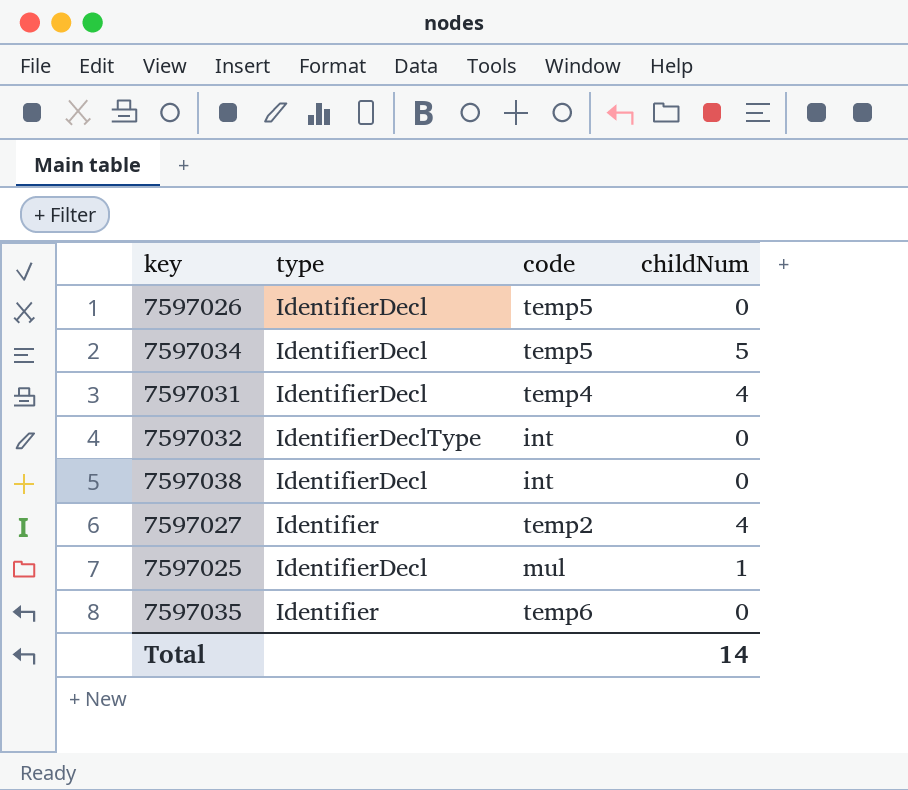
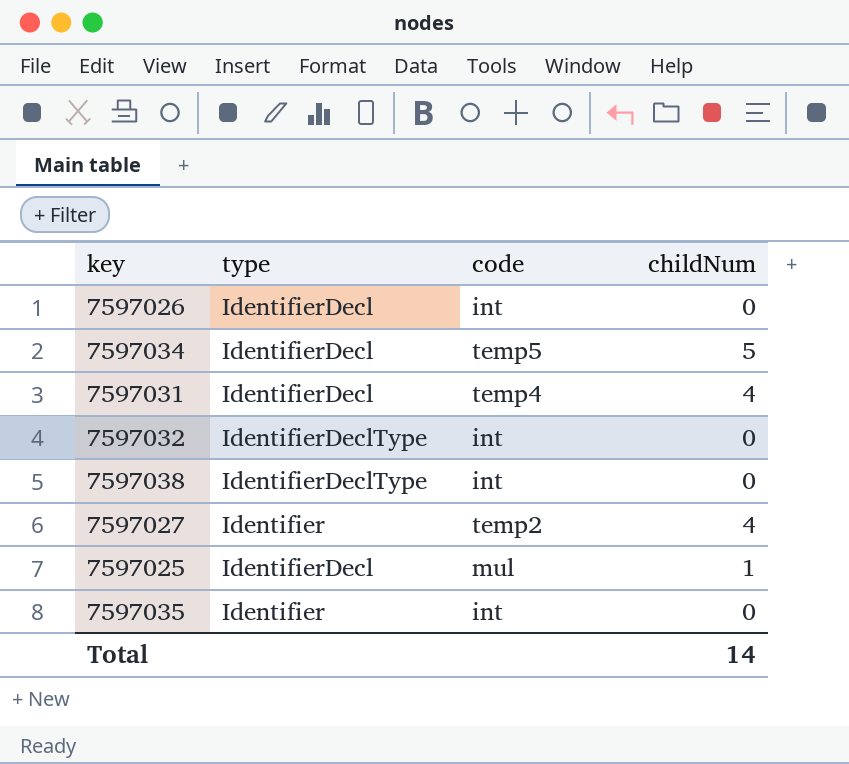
7597026 | code: temp5 -> int
7597038 | type: IdentifierDecl -> IdentifierDeclType
7597035 | code: temp6 -> int

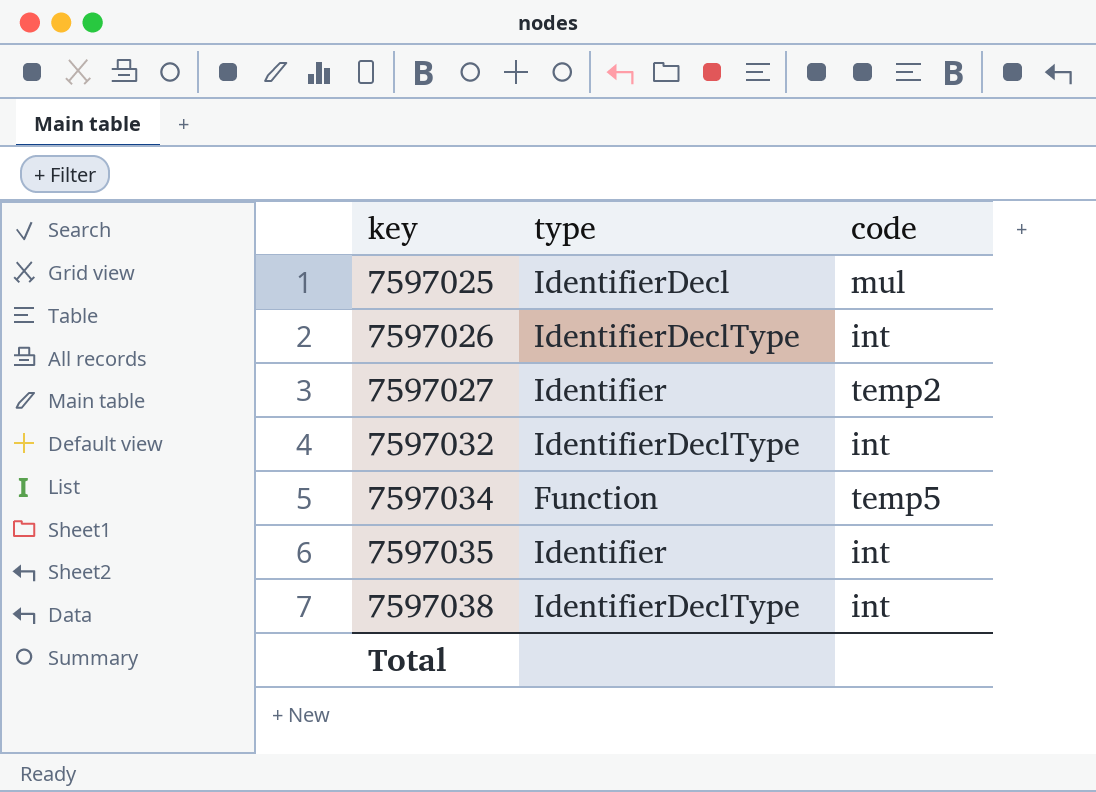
row order: none -> key ascending
column childNum | position: 4 -> none
row 7597031: IdentifierDecl | temp4 | 4 -> none
7597026 | type: IdentifierDecl -> IdentifierDeclType
7597034 | type: IdentifierDecl -> Function

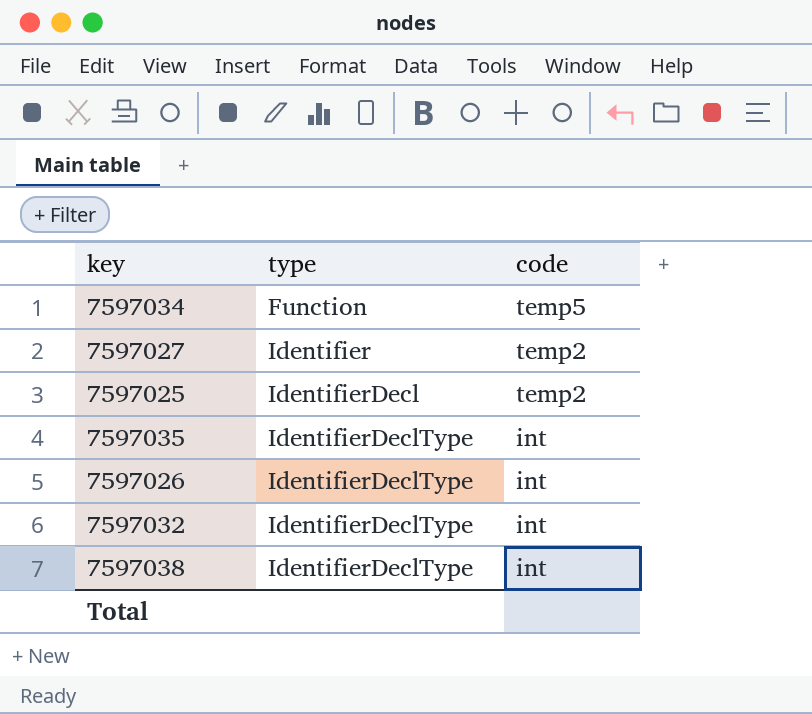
row order: key ascending -> type ascending
7597025 | code: mul -> temp2
7597035 | type: Identifier -> IdentifierDeclType

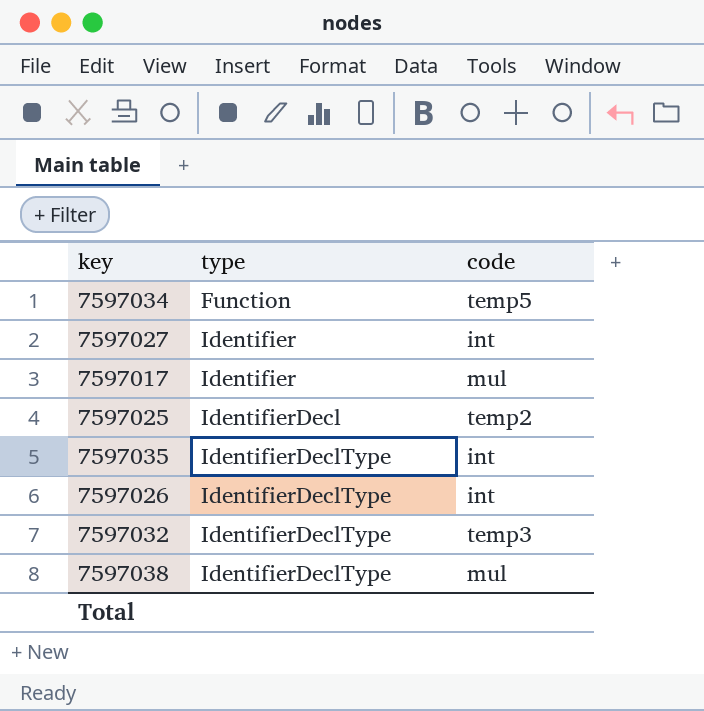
7597027 | code: temp2 -> int
row 7597017: none -> Identifier | mul
7597032 | code: int -> temp3
7597038 | code: int -> mul

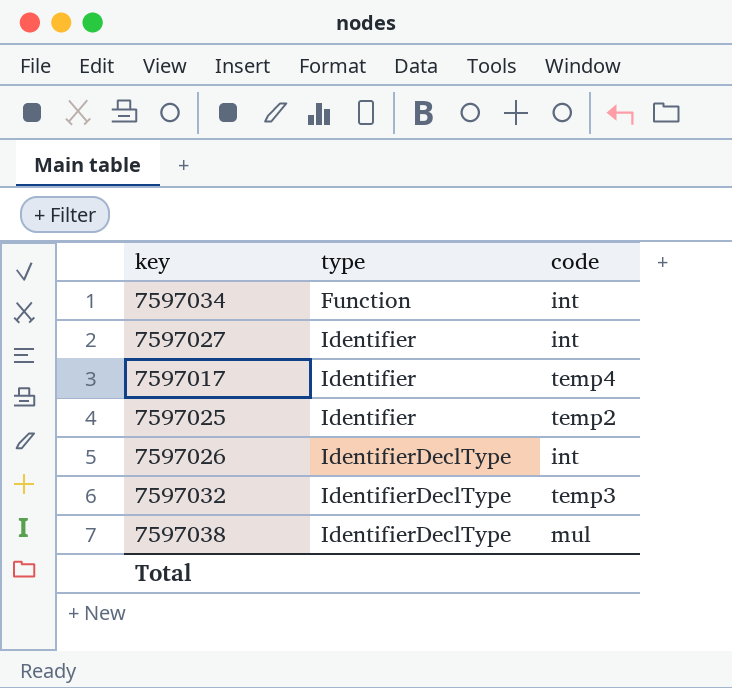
row 7597035: IdentifierDeclType | int -> none
7597034 | code: temp5 -> int
7597017 | code: mul -> temp4
7597025 | type: IdentifierDecl -> Identifier

